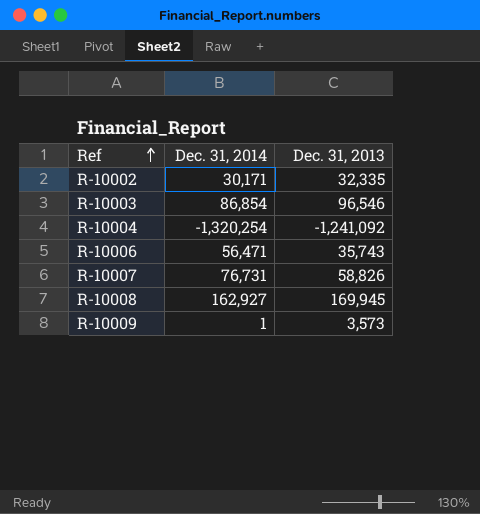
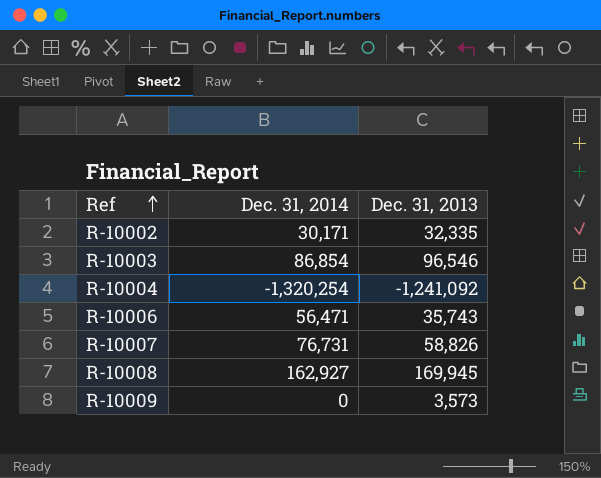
R-10009 | Dec. 31, 2014: 1 -> 0

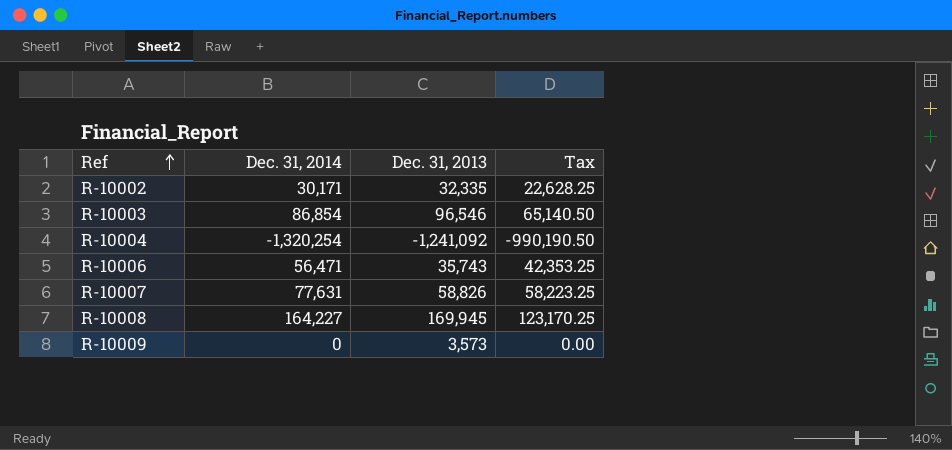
column Tax | formula: none -> [Dec. 31, 2014] * 0.75
R-10007 | Dec. 31, 2014: 76,731 -> 77,631
R-10008 | Dec. 31, 2014: 162,927 -> 164,227

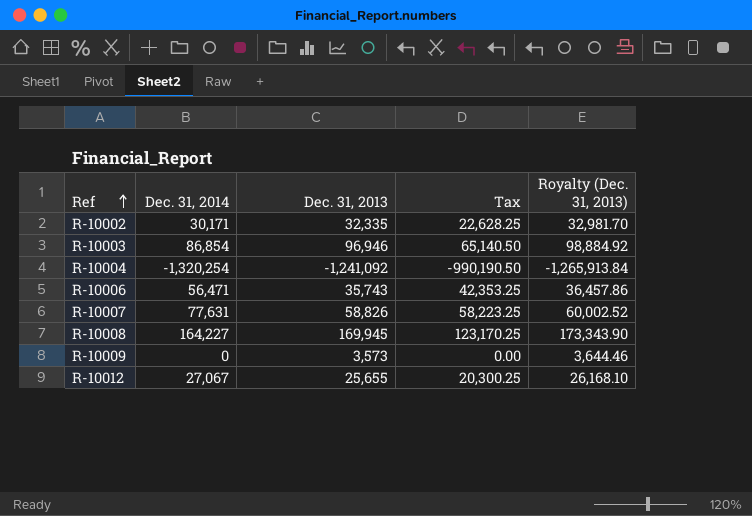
column Royalty (Dec. 31, 2013) | formula: none -> [Dec. 31, 2013] * 1.02
R-10003 | Dec. 31, 2013: 96,546 -> 96,946
row R-10012: none -> 27,067 | 25,655 | 20,300.25 | 26,168.10

